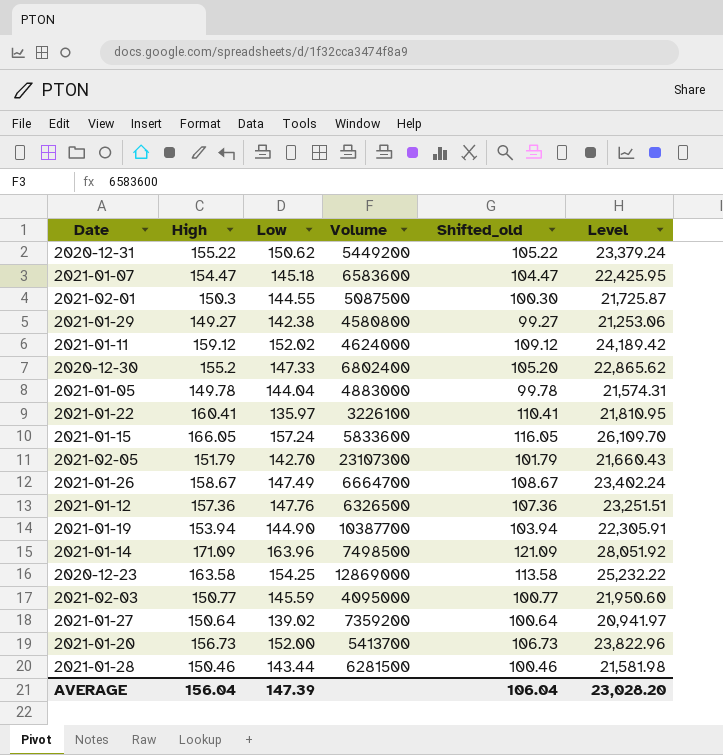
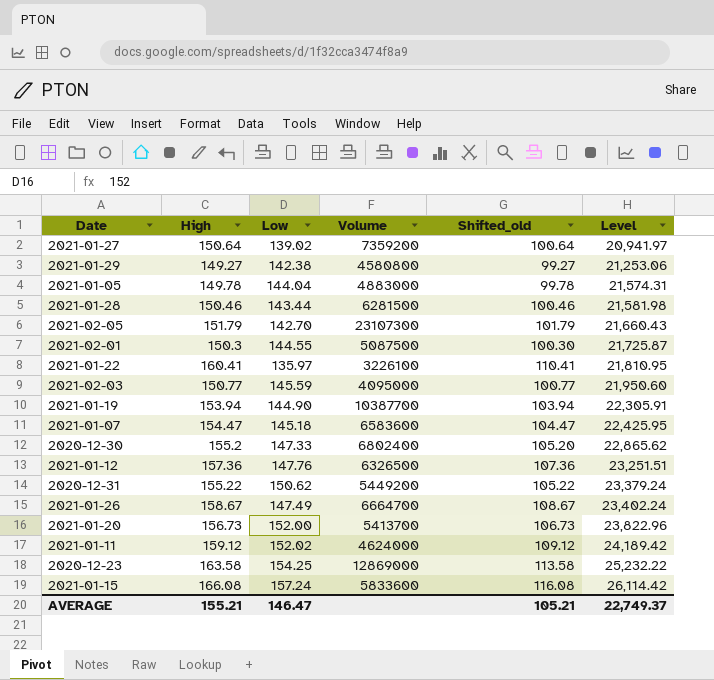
row order: none -> Level ascending
row 2021-01-14: 171.09 | 163.96 | 7498500 | 121.09 | 28,051.92 -> none
2021-01-15 | High: 166.05 -> 166.08
2021-01-15 | Shifted_old: 116.05 -> 116.08
2021-01-15 | Level: 26,109.70 -> 26,114.42
AVERAGE | High: 156.04 -> 155.21
AVERAGE | Low: 147.39 -> 146.47
AVERAGE | Shifted_old: 106.04 -> 105.21
AVERAGE | Level: 23,028.20 -> 22,749.37

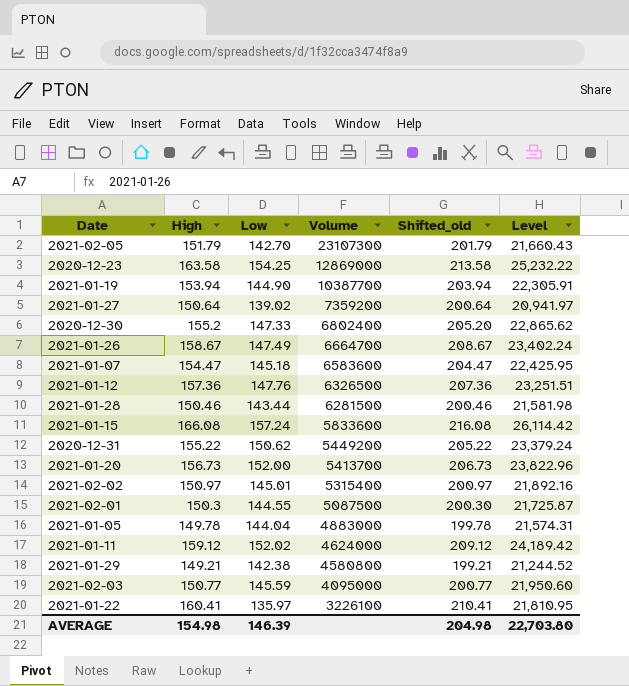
row order: Level ascending -> Volume descending
column Shifted_old | formula: [High] - 50 -> [High] + 50
row 2021-02-02: none -> 150.97 | 145.01 | 5315400 | 200.97 | 21,892.16
2021-01-29 | High: 149.27 -> 149.21
2021-01-29 | Level: 21,253.06 -> 21,244.52
AVERAGE | High: 155.21 -> 154.98
AVERAGE | Low: 146.47 -> 146.39
AVERAGE | Shifted_old: 105.21 -> 204.98
AVERAGE | Level: 22,749.37 -> 22,703.80

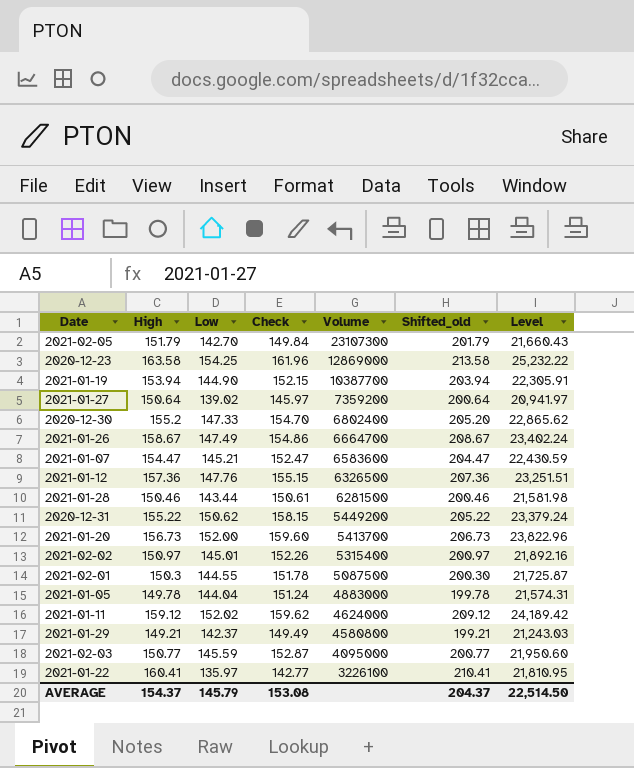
column Check | formula: none -> [Low] * 1.05
row 2021-01-15: 166.08 | 157.24 | 5833600 | 216.08 | 26,114.42 -> none
2021-01-07 | Low: 145.18 -> 145.21
2021-01-07 | Level: 22,425.95 -> 22,430.59
2021-01-29 | Low: 142.38 -> 142.37
2021-01-29 | Level: 21,244.52 -> 21,243.03
AVERAGE | High: 154.98 -> 154.37
AVERAGE | Low: 146.39 -> 145.79
AVERAGE | Shifted_old: 204.98 -> 204.37
AVERAGE | Level: 22,703.80 -> 22,514.50

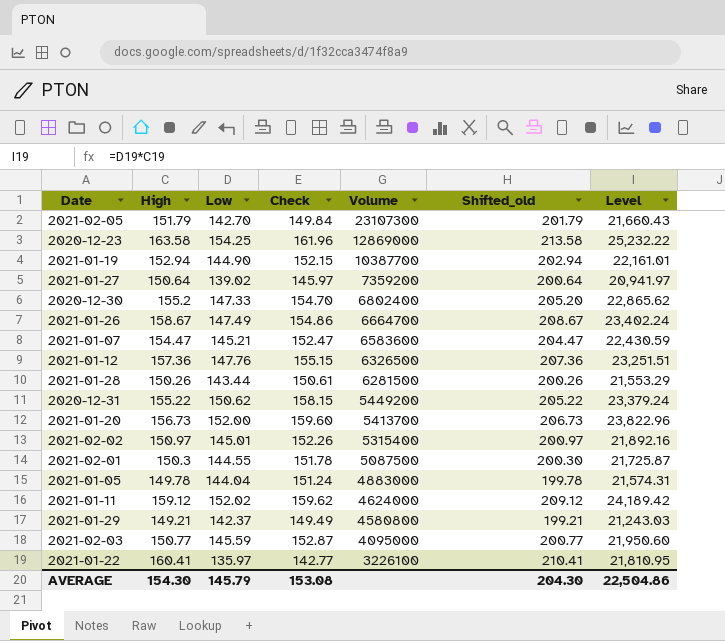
2021-01-19 | High: 153.94 -> 152.94
2021-01-19 | Shifted_old: 203.94 -> 202.94
2021-01-19 | Level: 22,305.91 -> 22,161.01
2021-01-28 | High: 150.46 -> 150.26
2021-01-28 | Shifted_old: 200.46 -> 200.26
2021-01-28 | Level: 21,581.98 -> 21,553.29
AVERAGE | High: 154.37 -> 154.30
AVERAGE | Shifted_old: 204.37 -> 204.30
AVERAGE | Level: 22,514.50 -> 22,504.86

